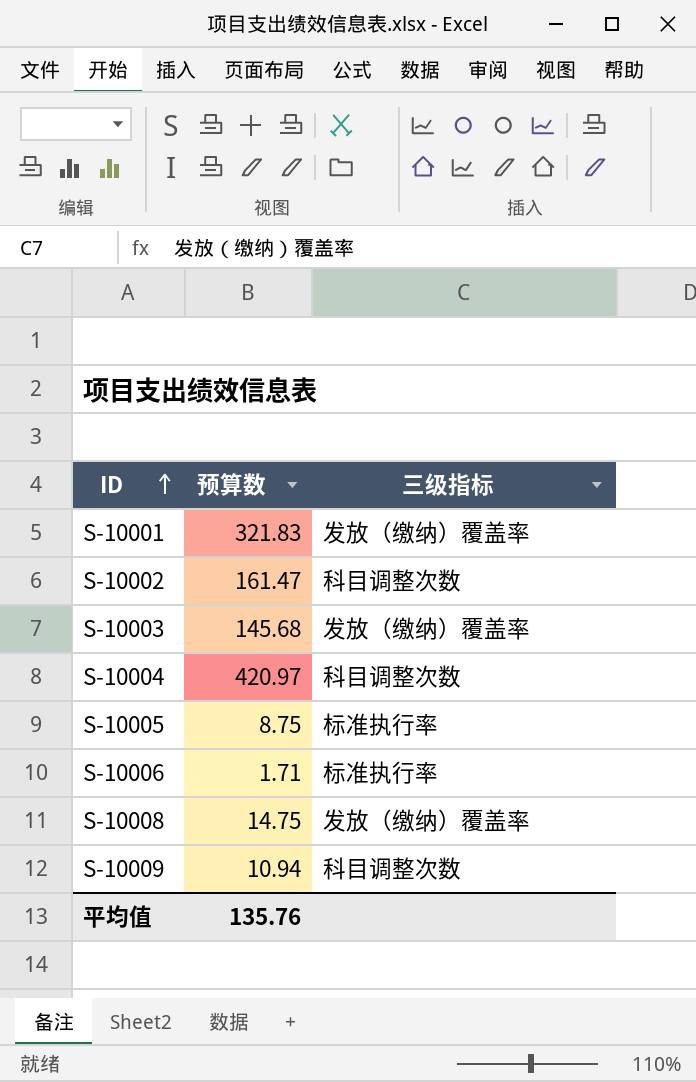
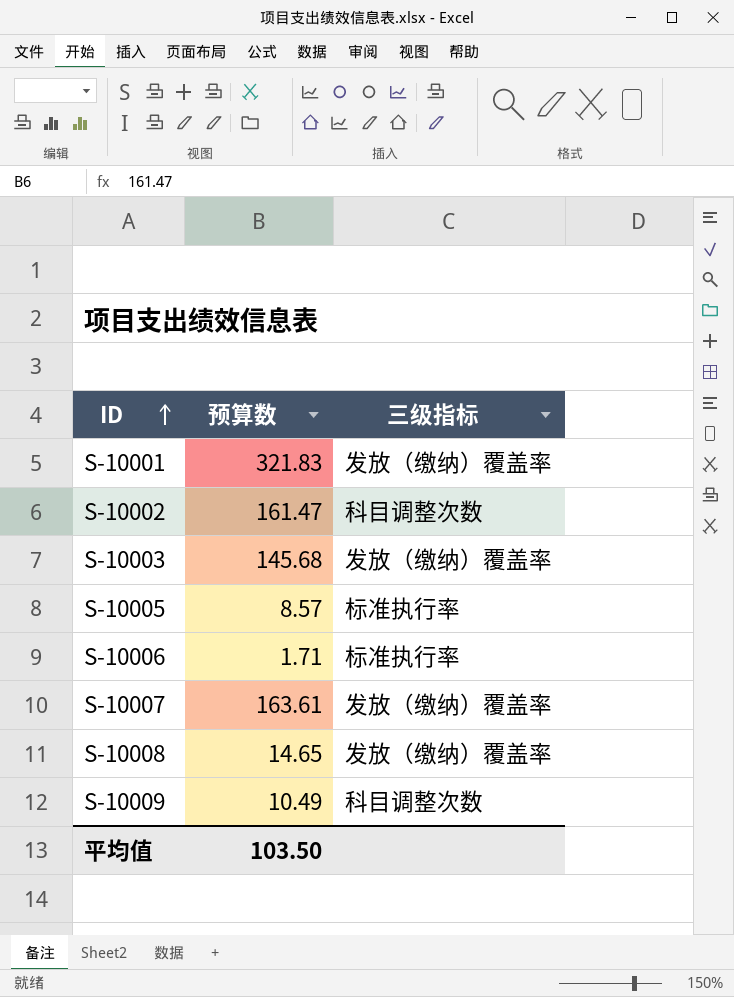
row S-10004: 420.97 | 科目调整次数 -> none
S-10005 | 预算数: 8.75 -> 8.57
row S-10007: none -> 163.61 | 发放（缴纳）覆盖率
S-10008 | 预算数: 14.75 -> 14.65
S-10009 | 预算数: 10.94 -> 10.49
平均值 | 预算数: 135.76 -> 103.50

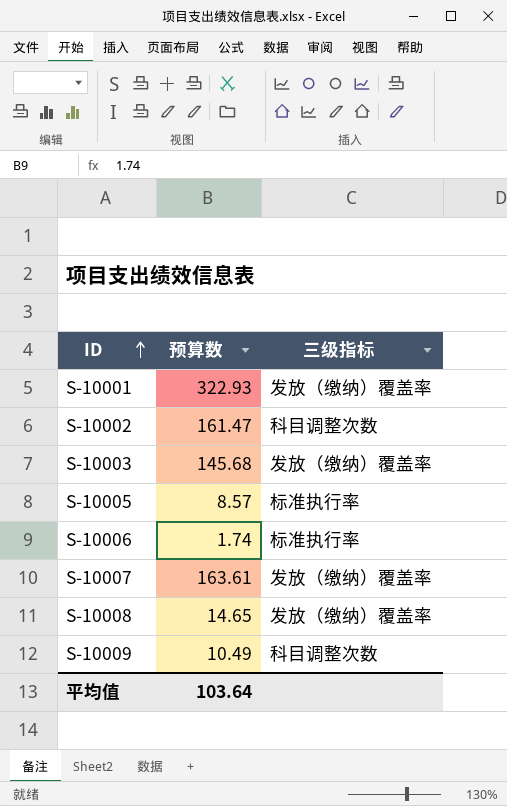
S-10001 | 预算数: 321.83 -> 322.93
S-10006 | 预算数: 1.71 -> 1.74
平均值 | 预算数: 103.50 -> 103.64

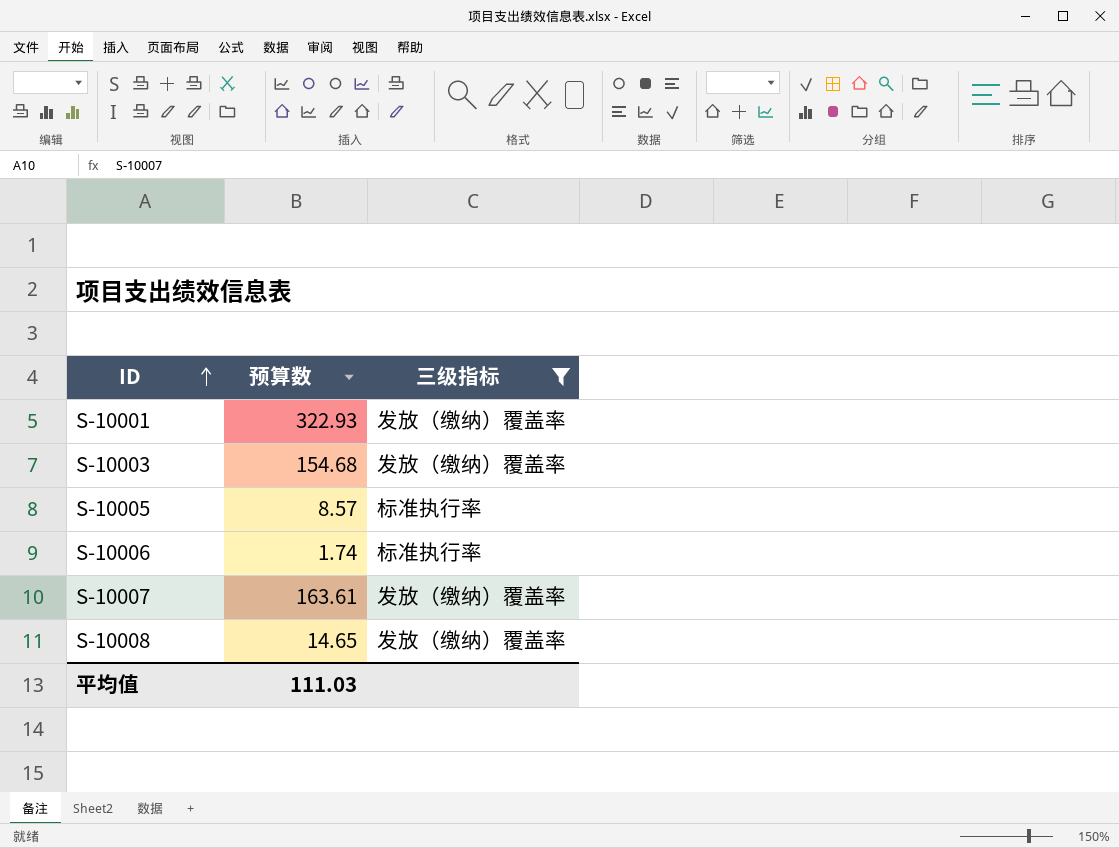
filter: none -> 三级指标 != 科目调整次数
S-10003 | 预算数: 145.68 -> 154.68
平均值 | 预算数: 103.64 -> 111.03

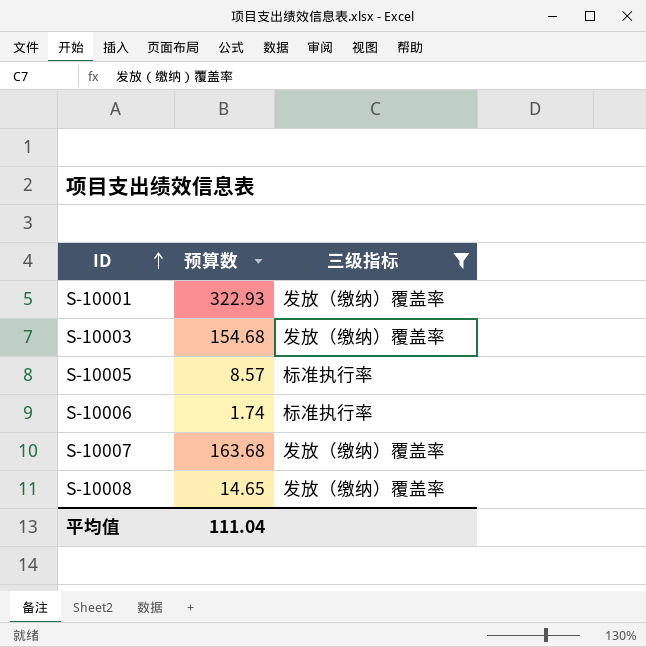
S-10007 | 预算数: 163.61 -> 163.68
平均值 | 预算数: 111.03 -> 111.04

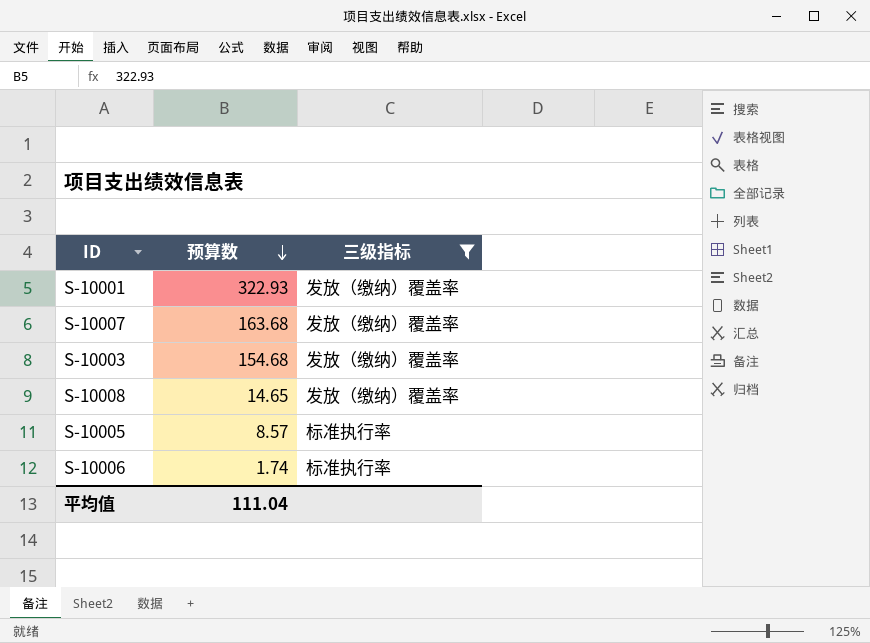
row order: ID ascending -> 预算数 descending

